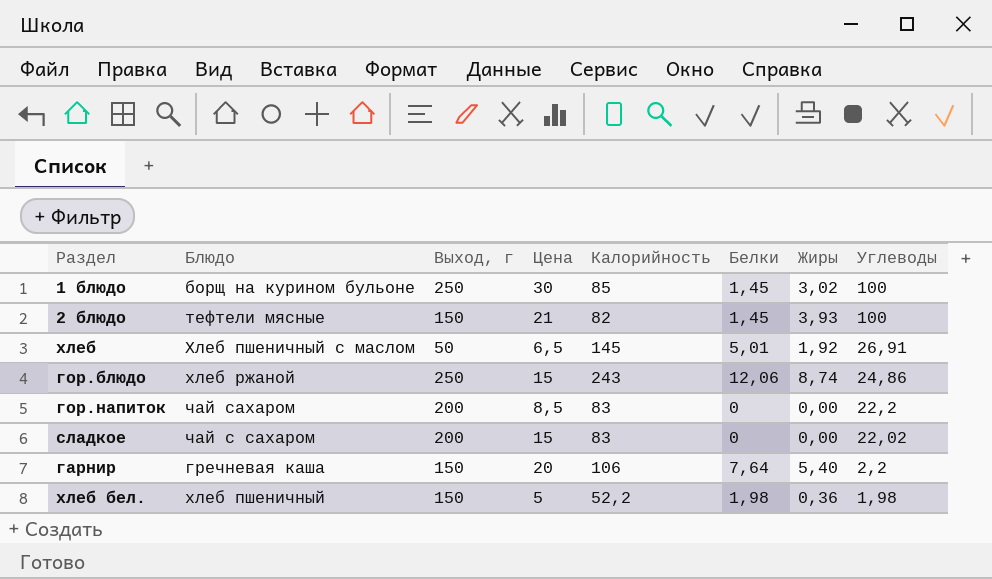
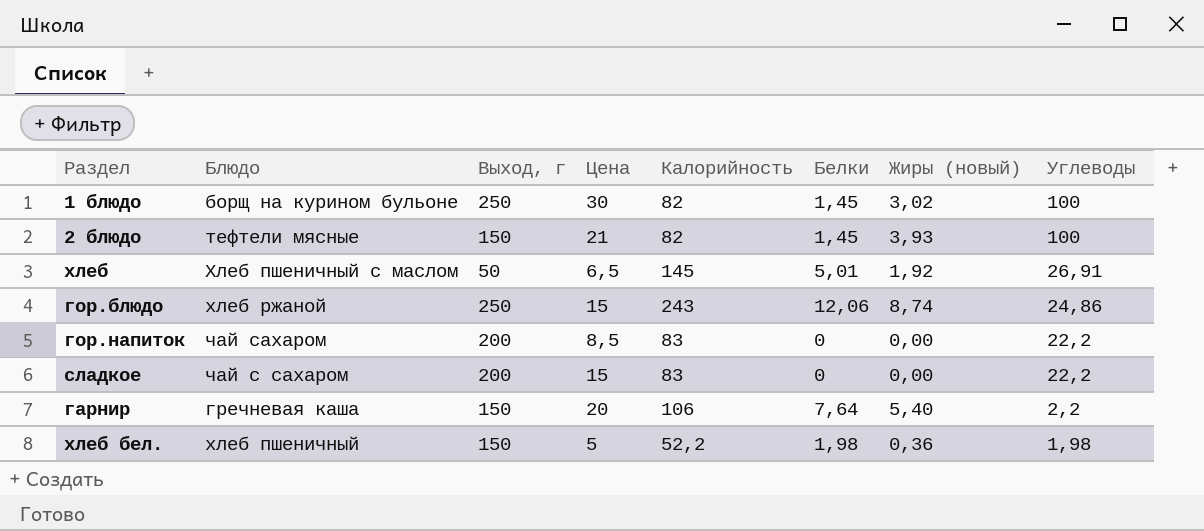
column name: Жиры -> Жиры (новый)
1 блюдо | Калорийность: 85 -> 82
сладкое | Углеводы: 22,02 -> 22,2

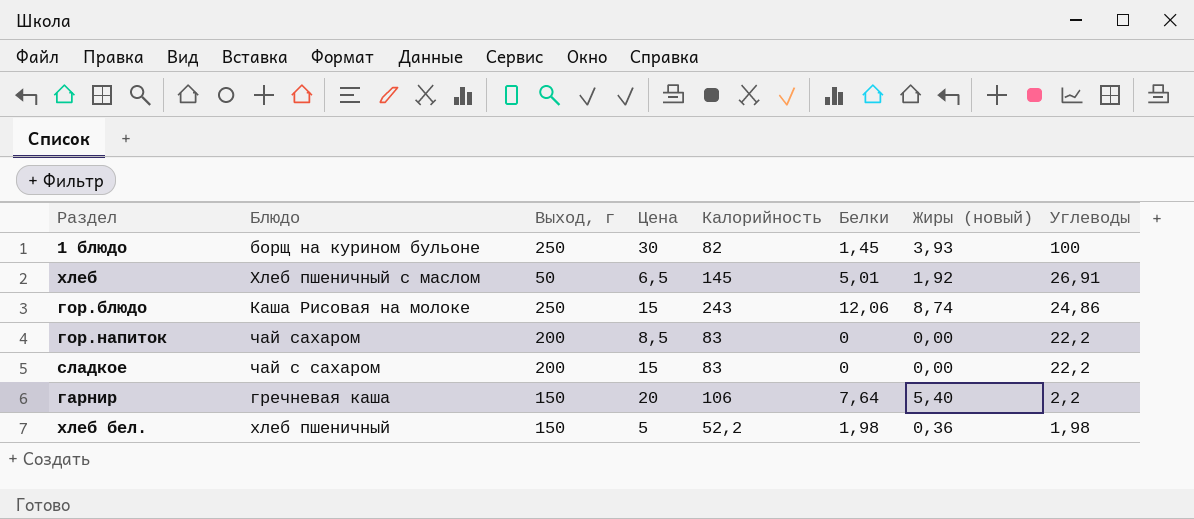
row 2 блюдо: тефтели мясные | 150 | 21 | 82 | 1,45 | 3,93 | 100 -> none
1 блюдо | Жиры (новый): 3,02 -> 3,93
гор.блюдо | Блюдо: хлеб ржаной -> Каша Рисовая на молоке

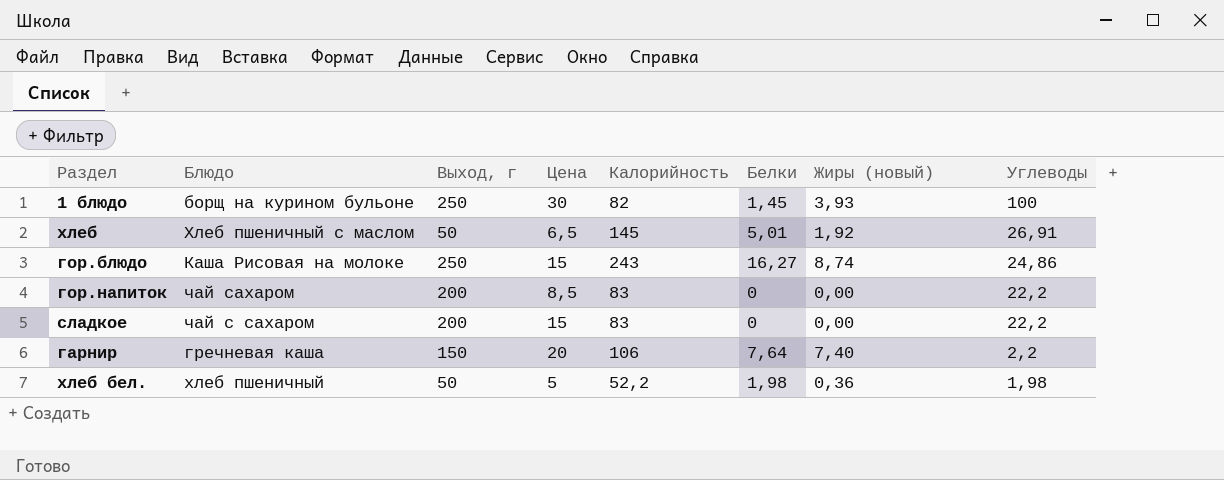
гор.блюдо | Белки: 12,06 -> 16,27
гарнир | Жиры (новый): 5,40 -> 7,40
хлеб бел. | Выход, г: 150 -> 50

